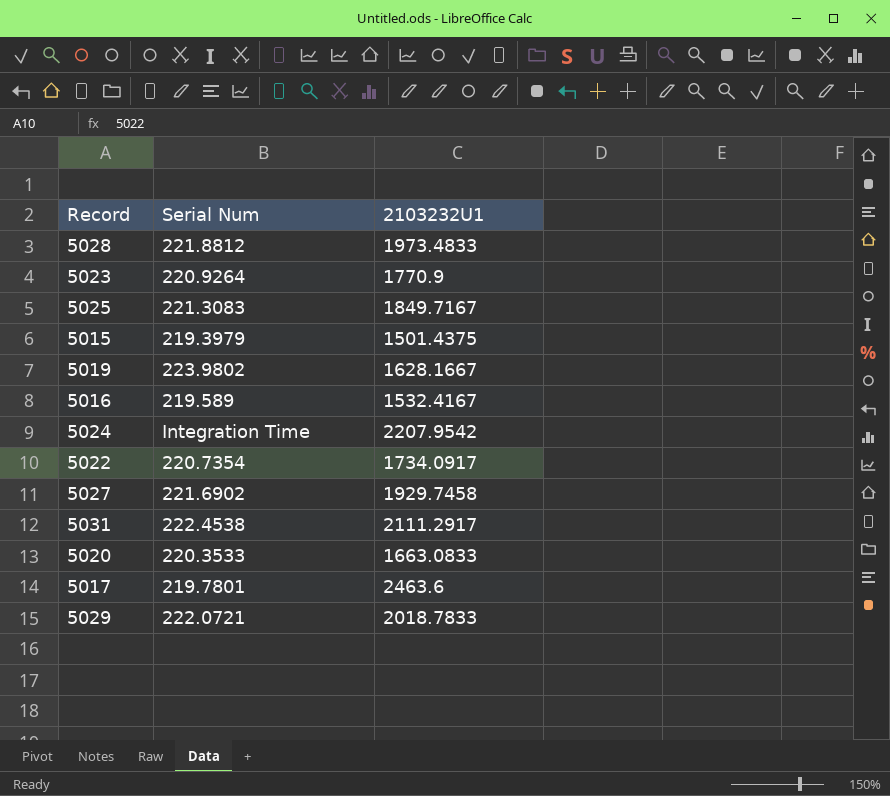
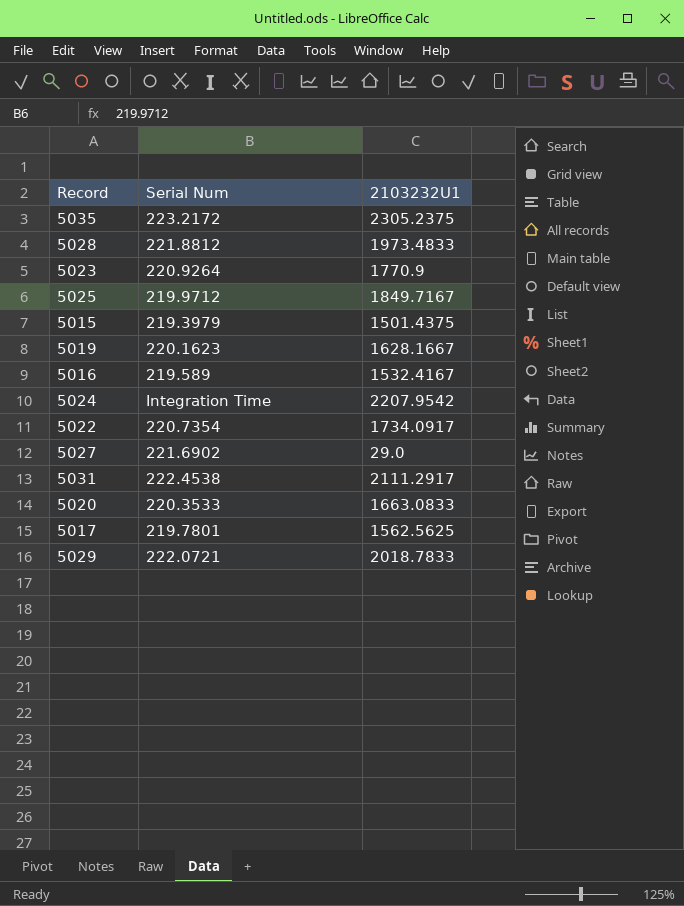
row 5035: none -> 223.2172 | 2305.2375
5025 | Serial Num: 221.3083 -> 219.9712
5019 | Serial Num: 223.9802 -> 220.1623
5027 | 2103232U1: 1929.7458 -> 29.0
5017 | 2103232U1: 2463.6 -> 1562.5625

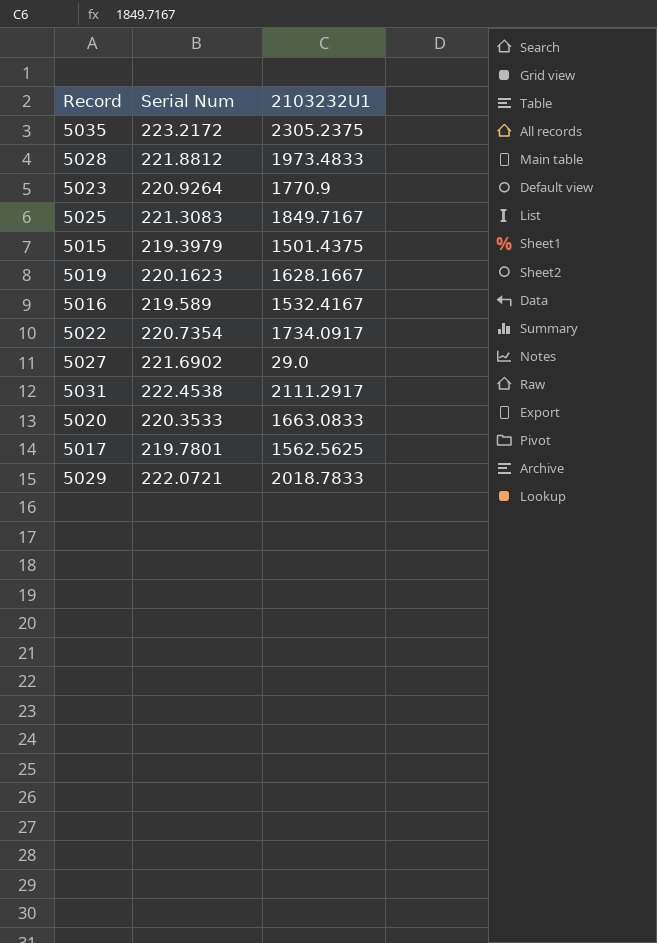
row 5024: Integration Time | 2207.9542 -> none
5025 | Serial Num: 219.9712 -> 221.3083

